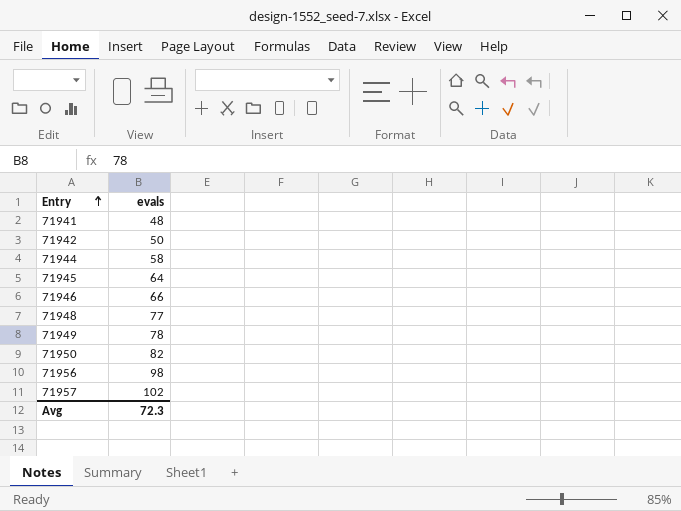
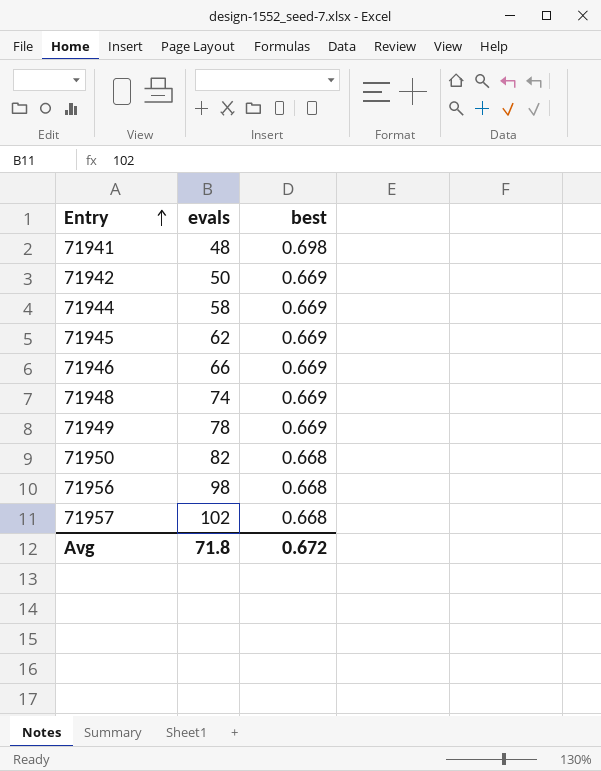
column best | position: none -> 3
71945 | evals: 64 -> 62
71948 | evals: 77 -> 74
Avg | evals: 72.3 -> 71.8

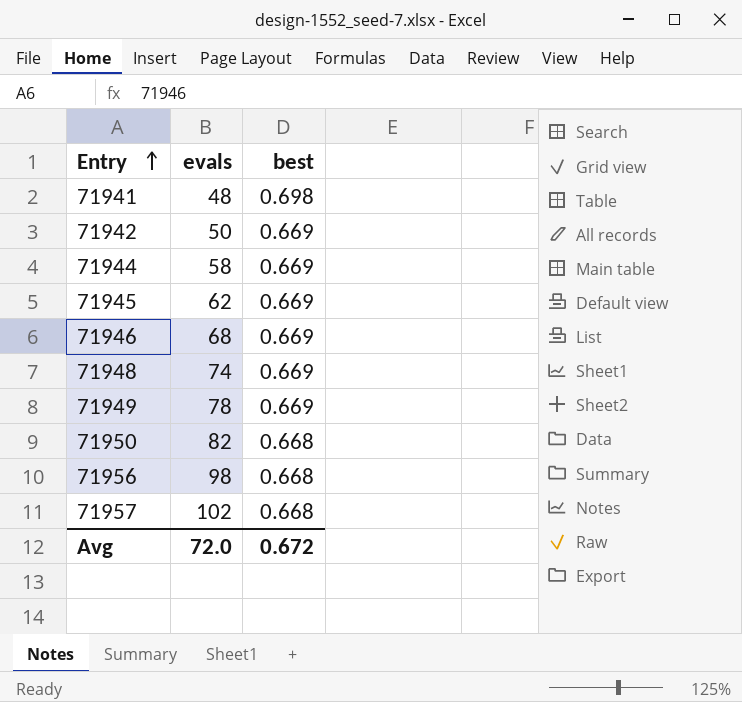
71946 | evals: 66 -> 68
Avg | evals: 71.8 -> 72.0

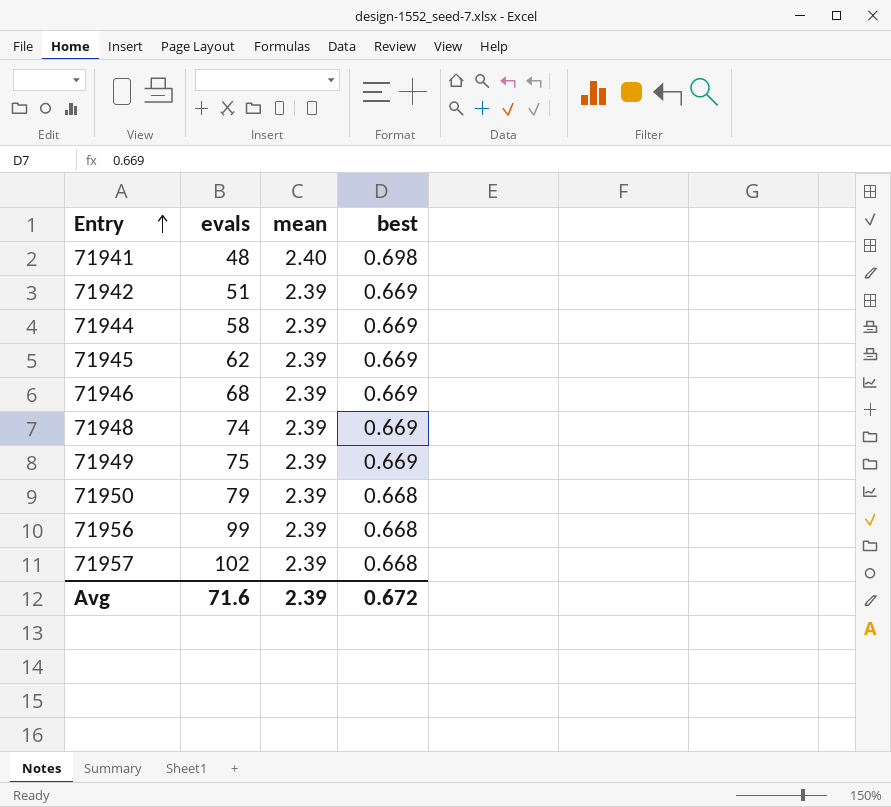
column mean | position: none -> 3
71942 | evals: 50 -> 51
71949 | evals: 78 -> 75
71950 | evals: 82 -> 79
71956 | evals: 98 -> 99
Avg | evals: 72.0 -> 71.6

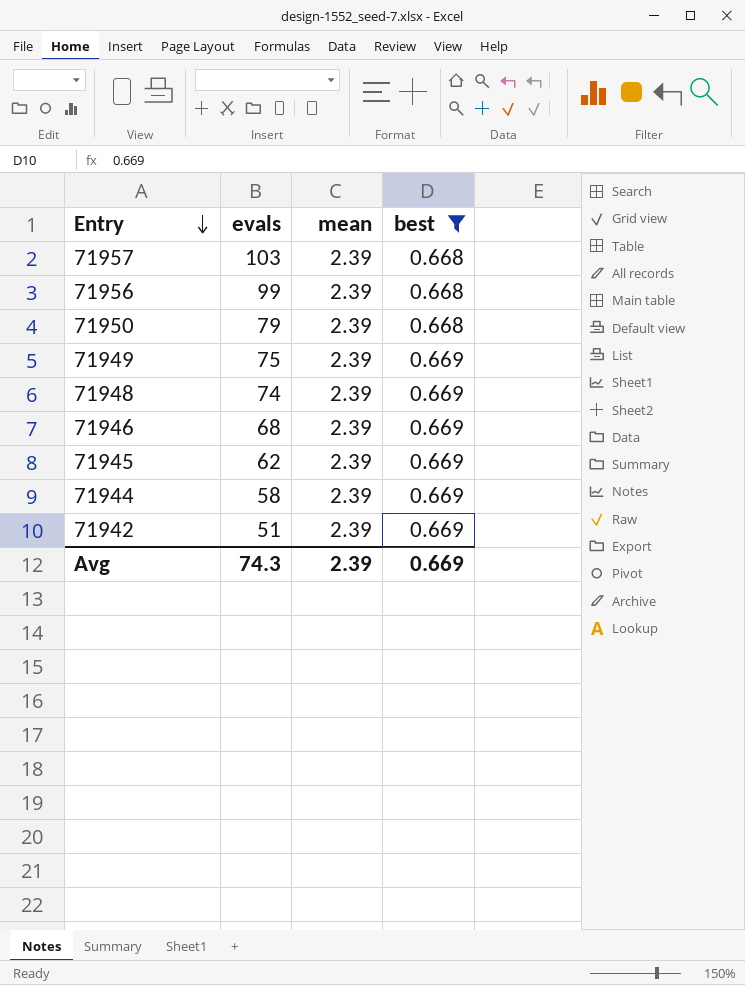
filter: none -> best != 0.698
row order: Entry ascending -> Entry descending
71957 | evals: 102 -> 103
Avg | evals: 71.6 -> 74.3
Avg | best: 0.672 -> 0.669

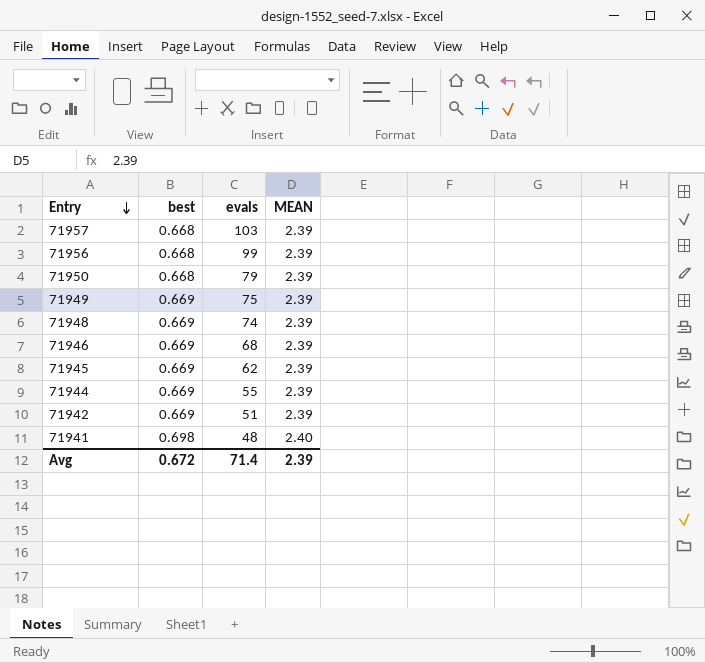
filter: best != 0.698 -> none
column best | position: 4 -> 2
column name: mean -> MEAN
71944 | evals: 58 -> 55
Avg | best: 0.669 -> 0.672
Avg | evals: 74.3 -> 71.4

